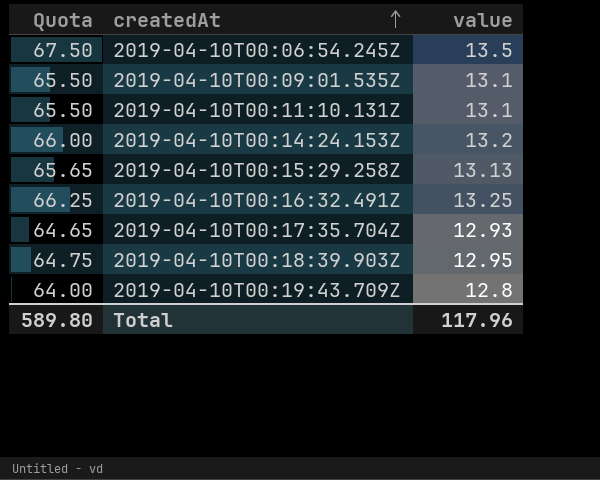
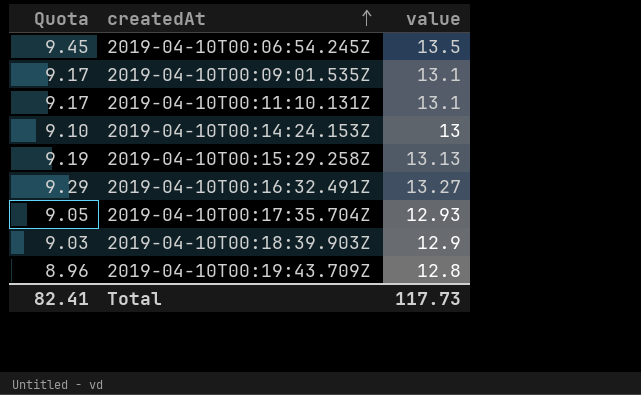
column Quota | formula: [value] * 5 -> [value] * 0.7
2019-04-10T00:14:24.153Z | value: 13.2 -> 13
2019-04-10T00:16:32.491Z | value: 13.25 -> 13.27
2019-04-10T00:18:39.903Z | value: 12.95 -> 12.9
Total | Quota: 589.80 -> 82.41
Total | value: 117.96 -> 117.73

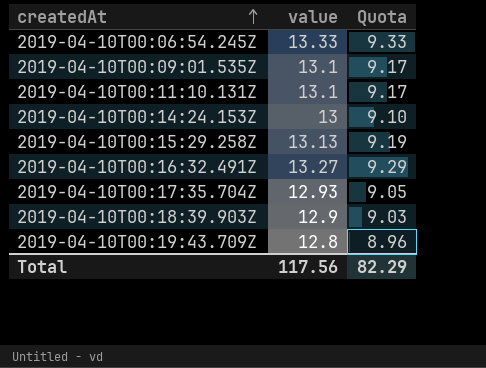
column Quota | position: 1 -> 3
2019-04-10T00:06:54.245Z | value: 13.5 -> 13.33
2019-04-10T00:06:54.245Z | Quota: 9.45 -> 9.33
Total | value: 117.73 -> 117.56
Total | Quota: 82.41 -> 82.29

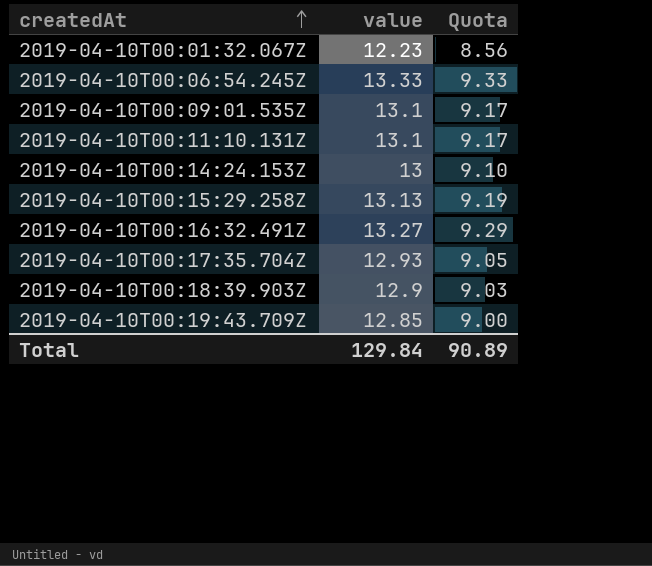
row 2019-04-10T00:01:32.067Z: none -> 12.23 | 8.56
2019-04-10T00:19:43.709Z | value: 12.8 -> 12.85
2019-04-10T00:19:43.709Z | Quota: 8.96 -> 9.00
Total | value: 117.56 -> 129.84
Total | Quota: 82.29 -> 90.89

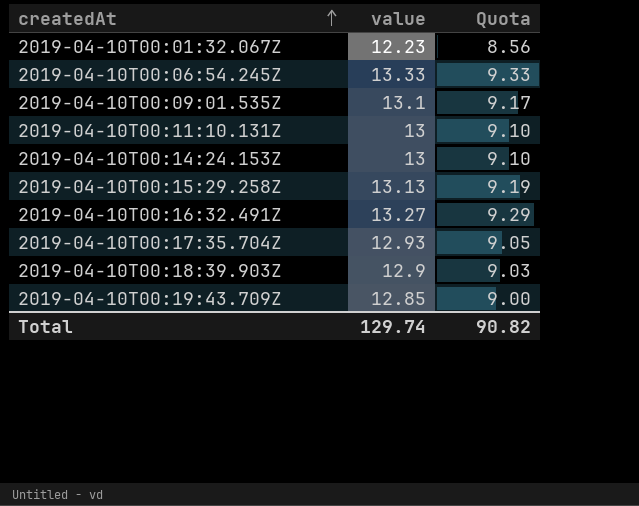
2019-04-10T00:11:10.131Z | value: 13.1 -> 13
2019-04-10T00:11:10.131Z | Quota: 9.17 -> 9.10
Total | value: 129.84 -> 129.74
Total | Quota: 90.89 -> 90.82

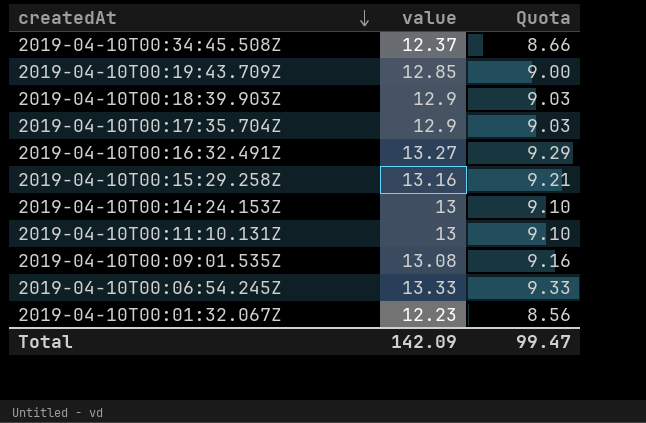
row order: createdAt ascending -> createdAt descending
row 2019-04-10T00:34:45.508Z: none -> 12.37 | 8.66
2019-04-10T00:17:35.704Z | value: 12.93 -> 12.9
2019-04-10T00:17:35.704Z | Quota: 9.05 -> 9.03
2019-04-10T00:15:29.258Z | value: 13.13 -> 13.16
2019-04-10T00:15:29.258Z | Quota: 9.19 -> 9.21
2019-04-10T00:09:01.535Z | value: 13.1 -> 13.08
2019-04-10T00:09:01.535Z | Quota: 9.17 -> 9.16
Total | value: 129.74 -> 142.09
Total | Quota: 90.82 -> 99.47

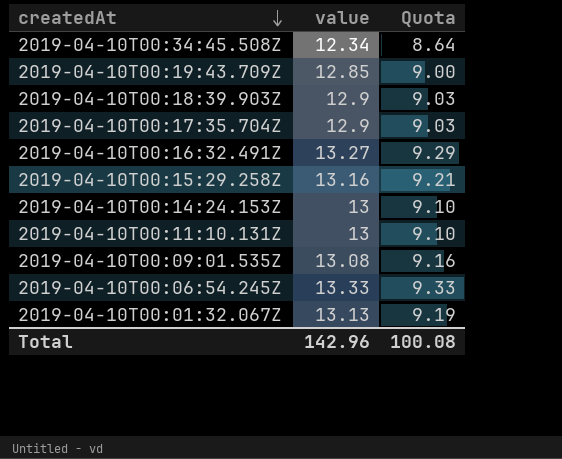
2019-04-10T00:34:45.508Z | value: 12.37 -> 12.34
2019-04-10T00:34:45.508Z | Quota: 8.66 -> 8.64
2019-04-10T00:01:32.067Z | value: 12.23 -> 13.13
2019-04-10T00:01:32.067Z | Quota: 8.56 -> 9.19
Total | value: 142.09 -> 142.96
Total | Quota: 99.47 -> 100.08

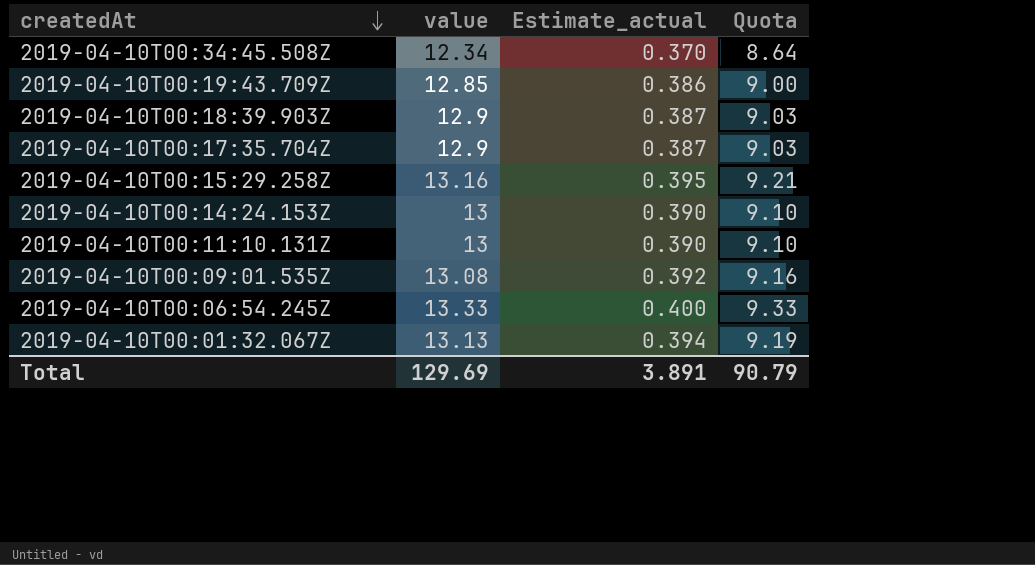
column Estimate_actual | formula: none -> [value] * 0.03
row 2019-04-10T00:16:32.491Z: 13.27 | 9.29 -> none
Total | value: 142.96 -> 129.69
Total | Quota: 100.08 -> 90.79

